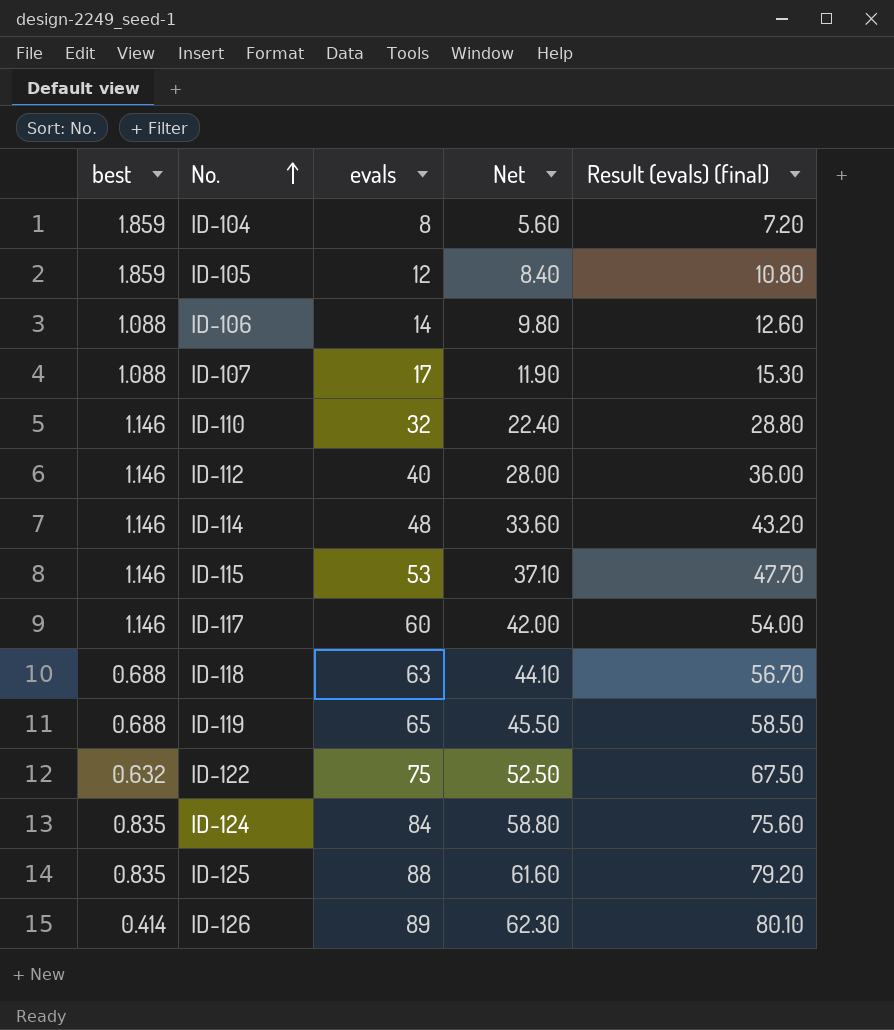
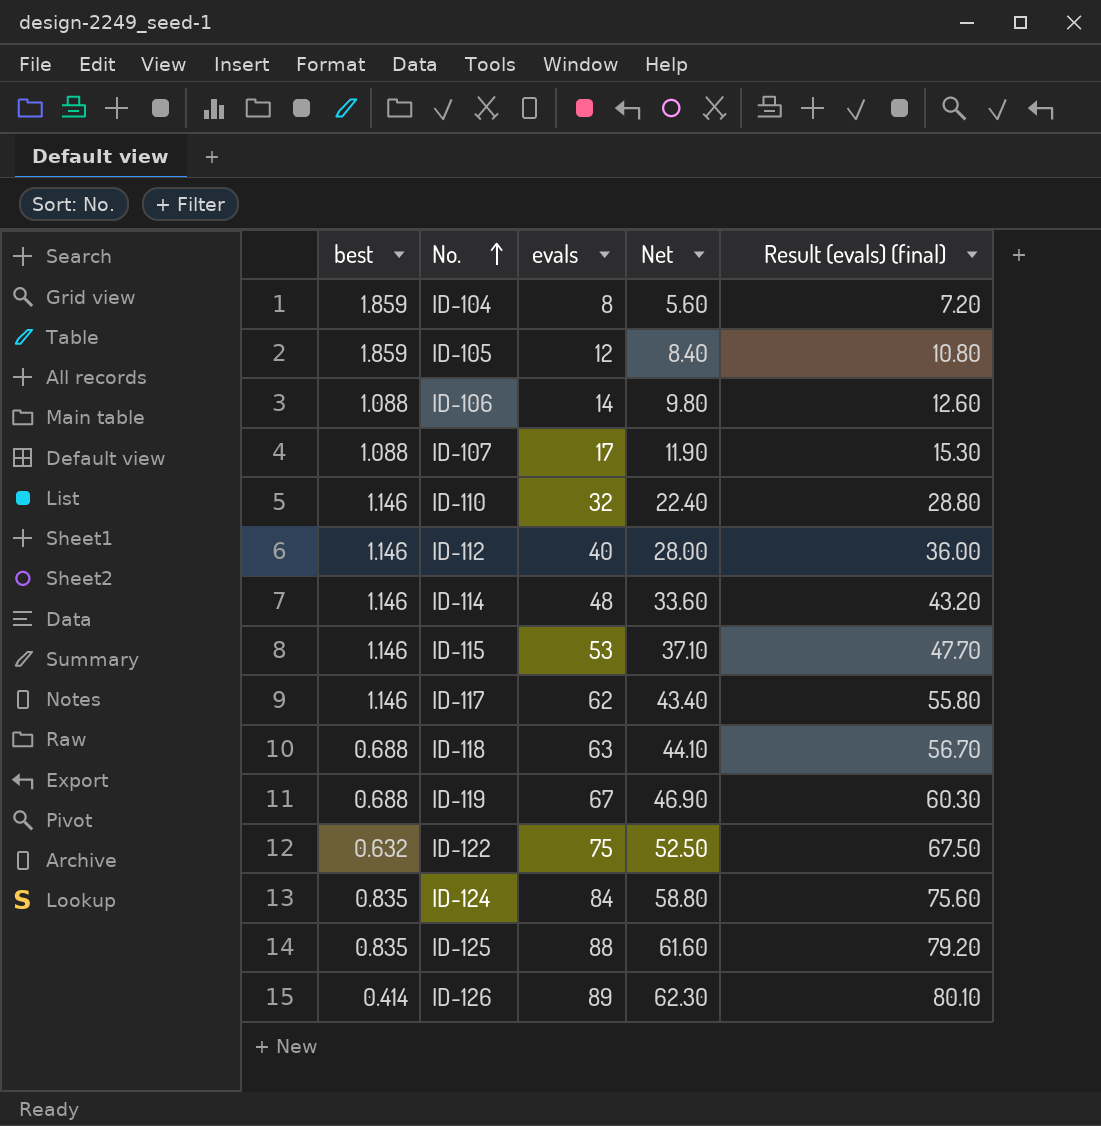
ID-117 | evals: 60 -> 62
ID-117 | Net: 42.00 -> 43.40
ID-117 | Result (evals) (final): 54.00 -> 55.80
ID-119 | evals: 65 -> 67
ID-119 | Net: 45.50 -> 46.90
ID-119 | Result (evals) (final): 58.50 -> 60.30

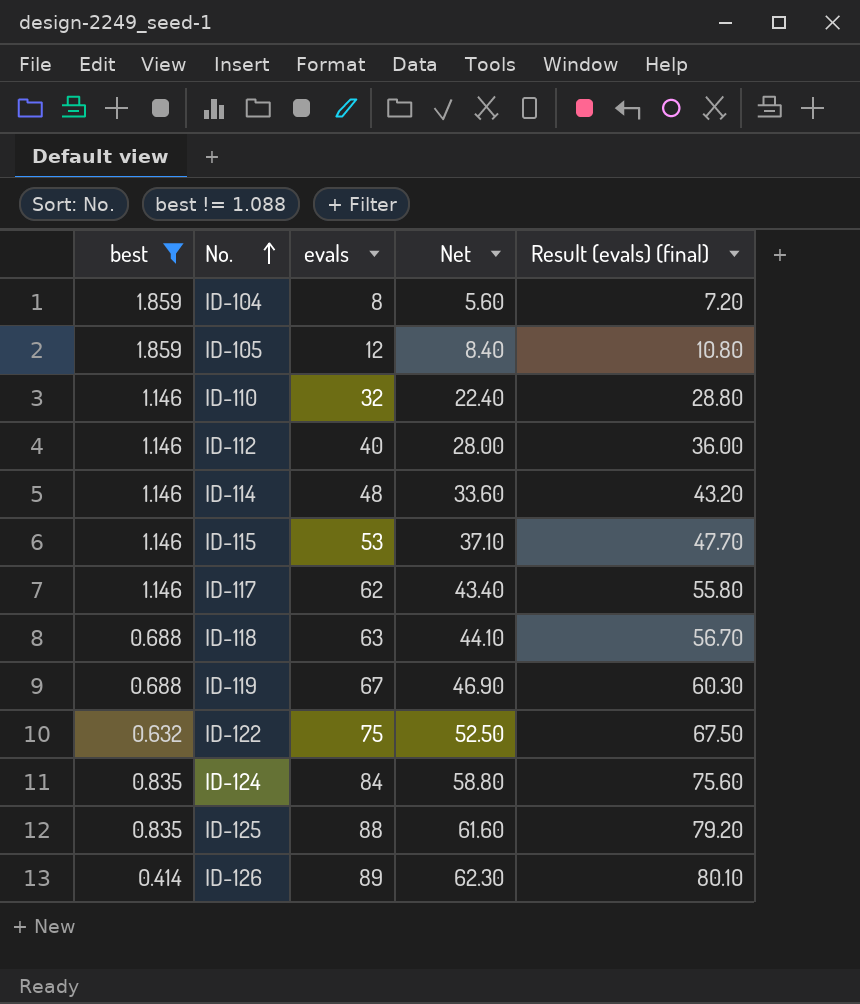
filter: none -> best != 1.088

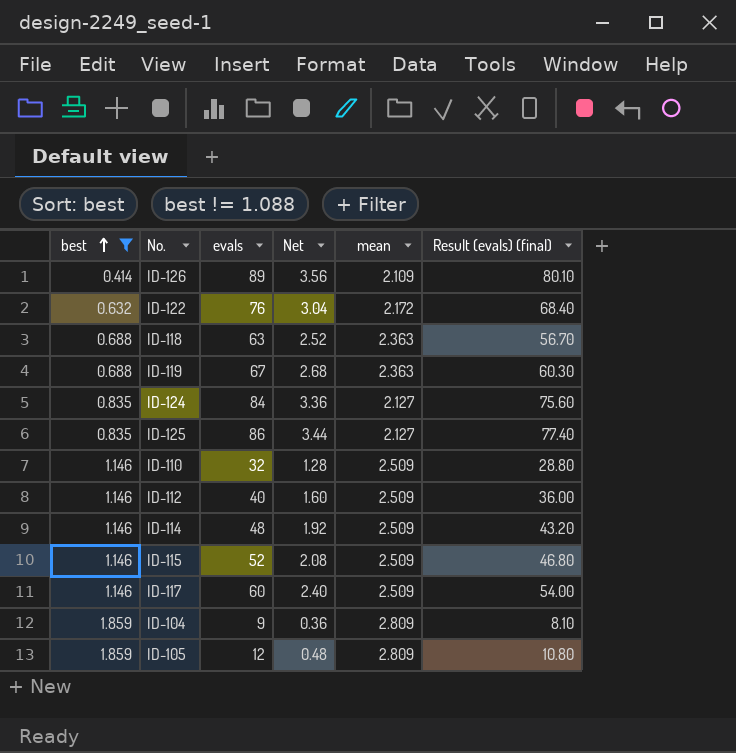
row order: No. ascending -> best ascending
column Net | formula: [evals] * 0.7 -> [evals] * 0.04
column mean | position: none -> 5
ID-122 | evals: 75 -> 76
ID-122 | Result (evals) (final): 67.50 -> 68.40
ID-125 | evals: 88 -> 86
ID-125 | Result (evals) (final): 79.20 -> 77.40
ID-115 | evals: 53 -> 52
ID-115 | Result (evals) (final): 47.70 -> 46.80
ID-117 | evals: 62 -> 60
ID-117 | Result (evals) (final): 55.80 -> 54.00
ID-104 | evals: 8 -> 9
ID-104 | Result (evals) (final): 7.20 -> 8.10

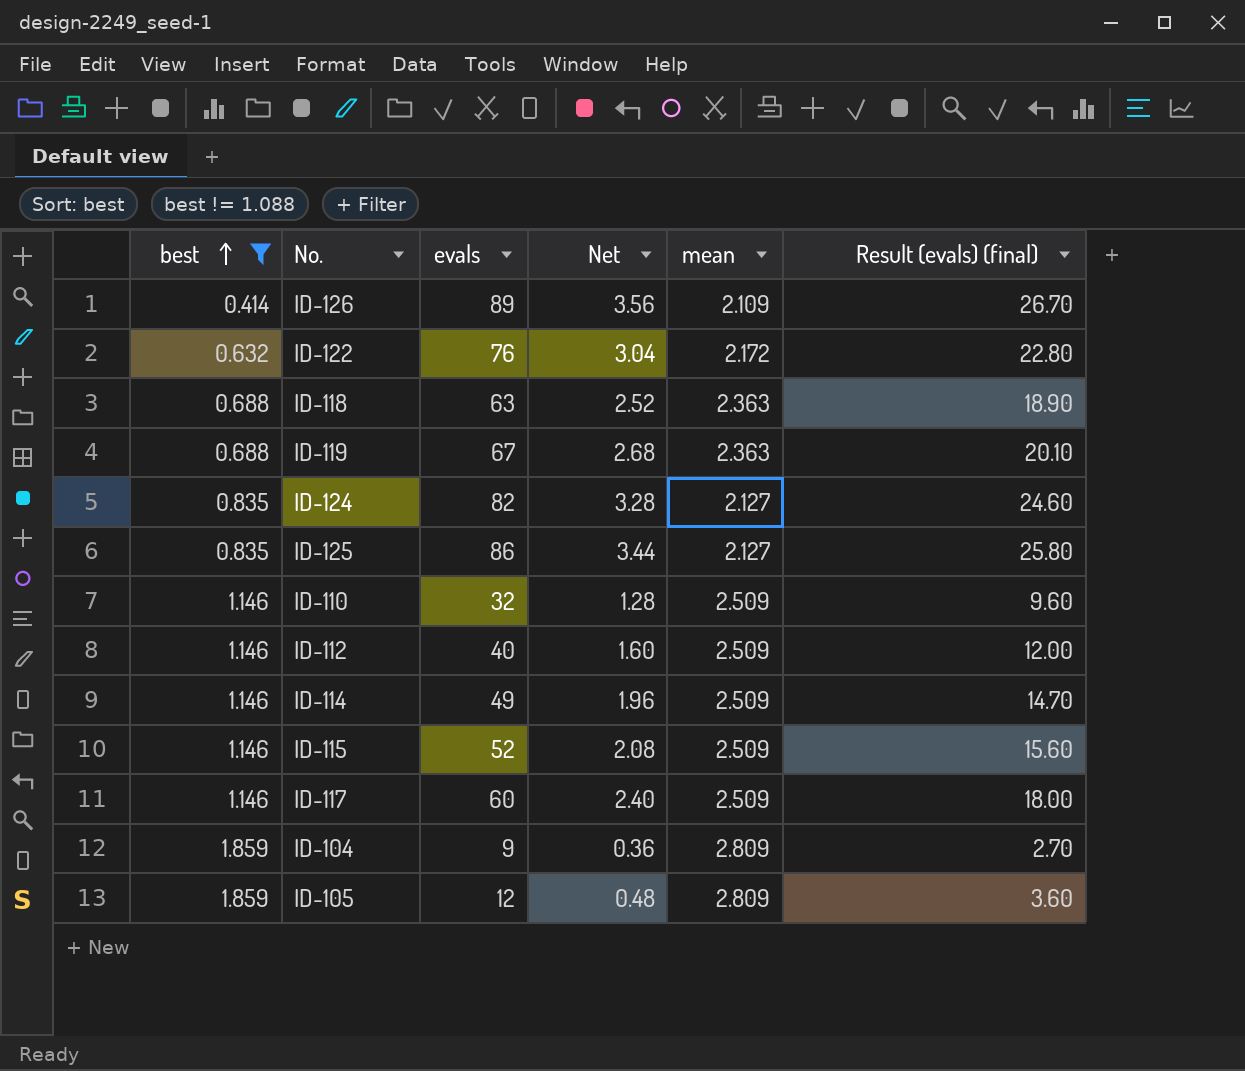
column Result (evals) (final) | formula: [evals] * 0.9 -> [evals] * 0.3
ID-124 | evals: 84 -> 82
ID-124 | Net: 3.36 -> 3.28
ID-114 | evals: 48 -> 49
ID-114 | Net: 1.92 -> 1.96

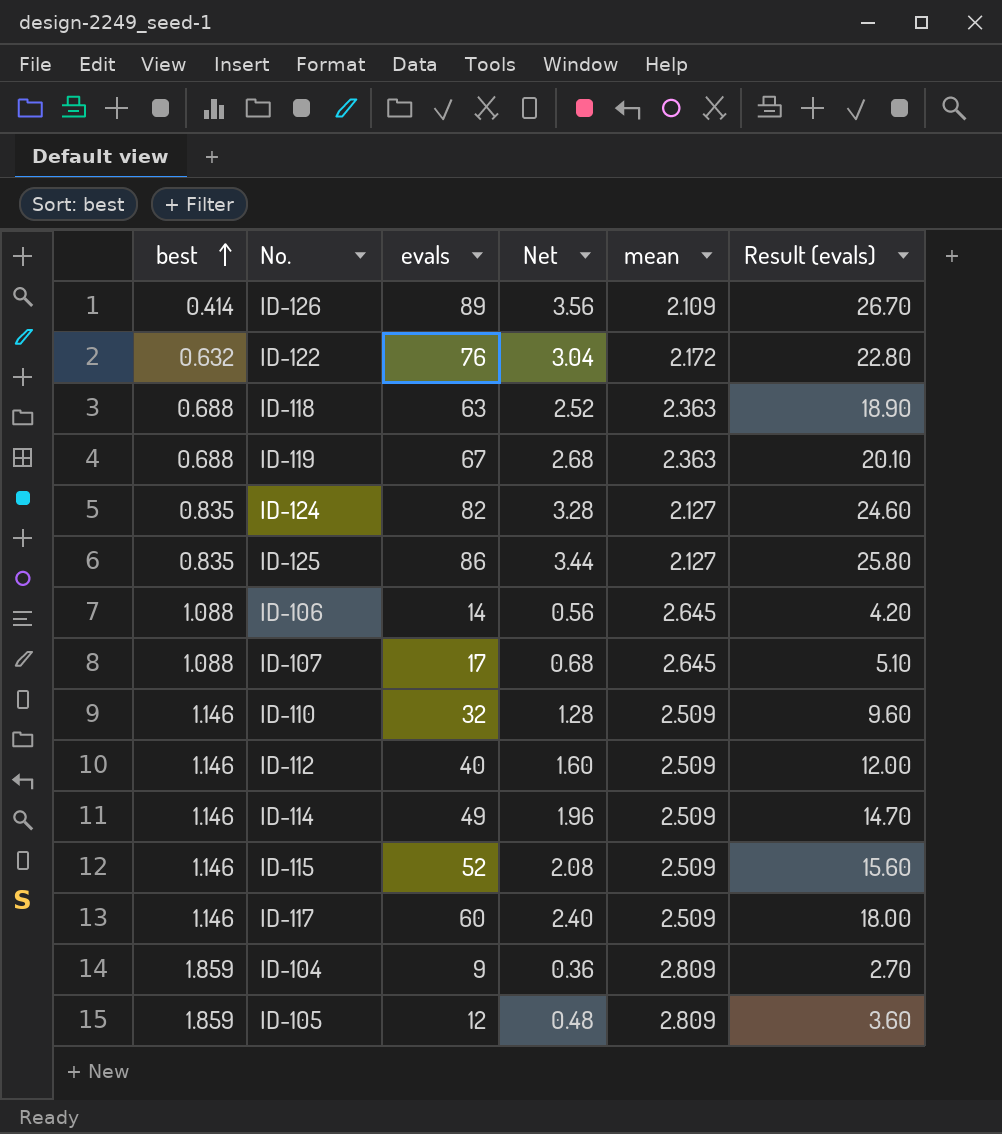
filter: best != 1.088 -> none
column name: Result (evals) (final) -> Result (evals)

